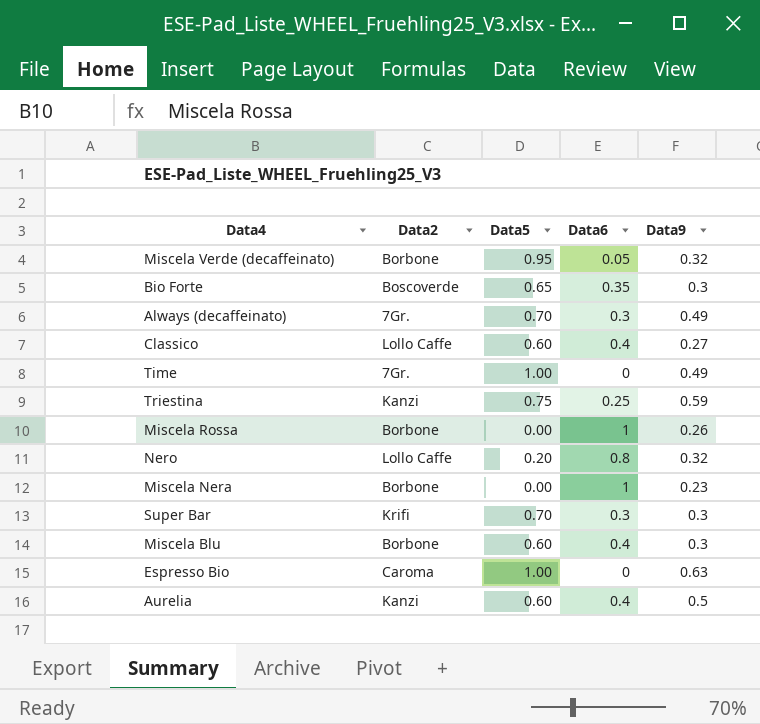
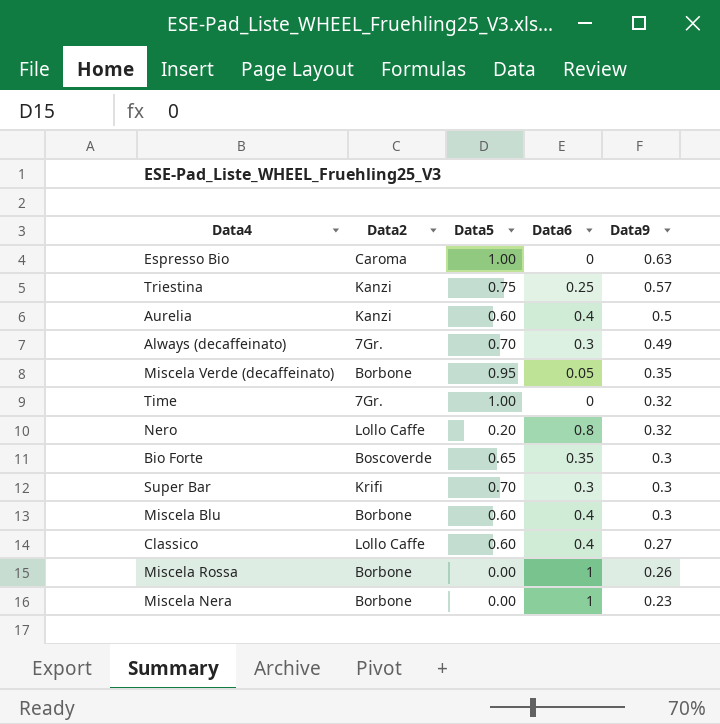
row order: none -> Data9 descending
Triestina | Data9: 0.59 -> 0.57
Miscela Verde (decaffeinato) | Data9: 0.32 -> 0.35
Time | Data9: 0.49 -> 0.32

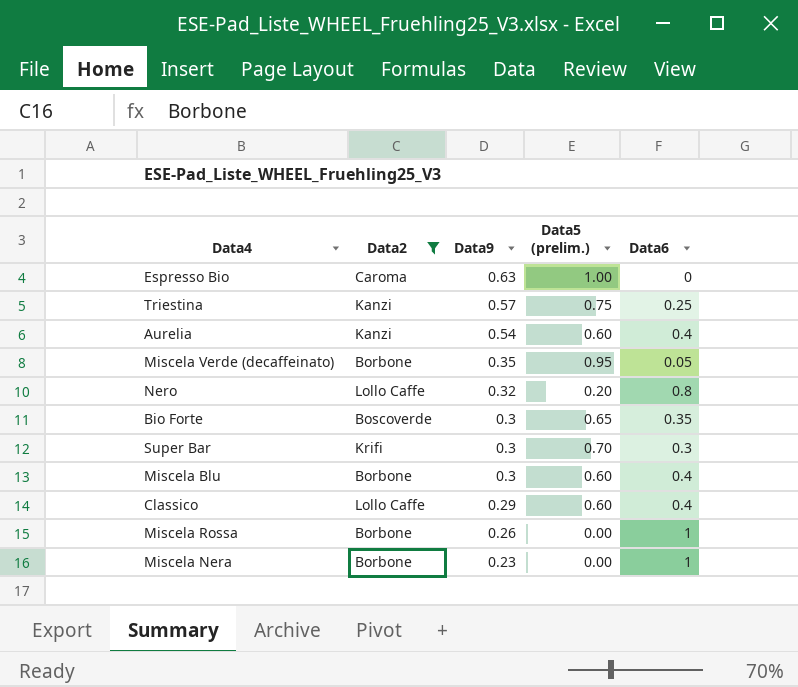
filter: none -> Data2 != 7Gr.
column Data9 | position: 5 -> 3
column name: Data5 -> Data5 (prelim.)
Aurelia | Data9: 0.5 -> 0.54
Classico | Data9: 0.27 -> 0.29

